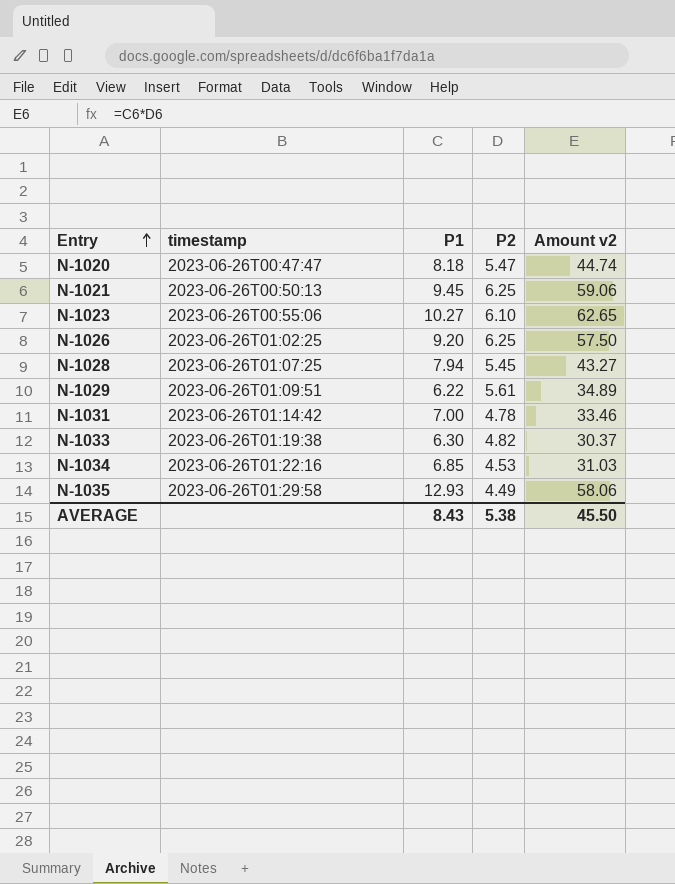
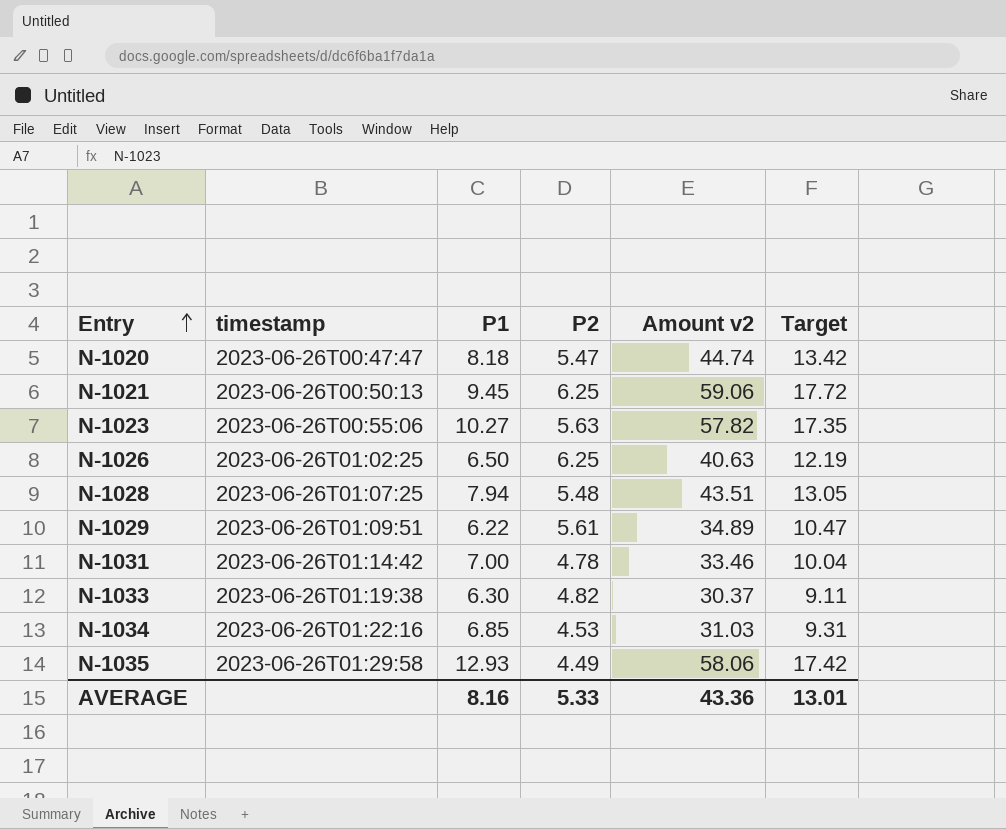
column Target | formula: none -> [Amount v2] * 0.3
N-1023 | P2: 6.10 -> 5.63
N-1023 | Amount v2: 62.65 -> 57.82
N-1026 | P1: 9.20 -> 6.50
N-1026 | Amount v2: 57.50 -> 40.63
N-1028 | P2: 5.45 -> 5.48
N-1028 | Amount v2: 43.27 -> 43.51
AVERAGE | P1: 8.43 -> 8.16
AVERAGE | P2: 5.38 -> 5.33
AVERAGE | Amount v2: 45.50 -> 43.36

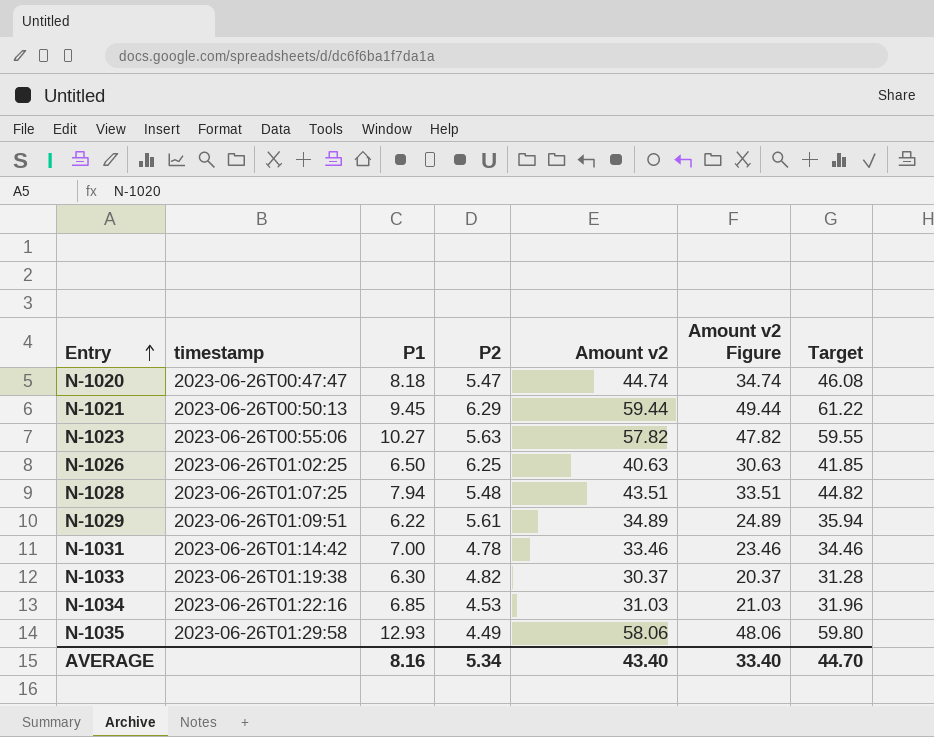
column Amount v2 Figure | formula: none -> [Amount v2] - 10
column Target | formula: [Amount v2] * 0.3 -> [Amount v2] * 1.03
N-1021 | P2: 6.25 -> 6.29
N-1021 | Amount v2: 59.06 -> 59.44
AVERAGE | P2: 5.33 -> 5.34
AVERAGE | Amount v2: 43.36 -> 43.40
AVERAGE | Target: 13.01 -> 44.70

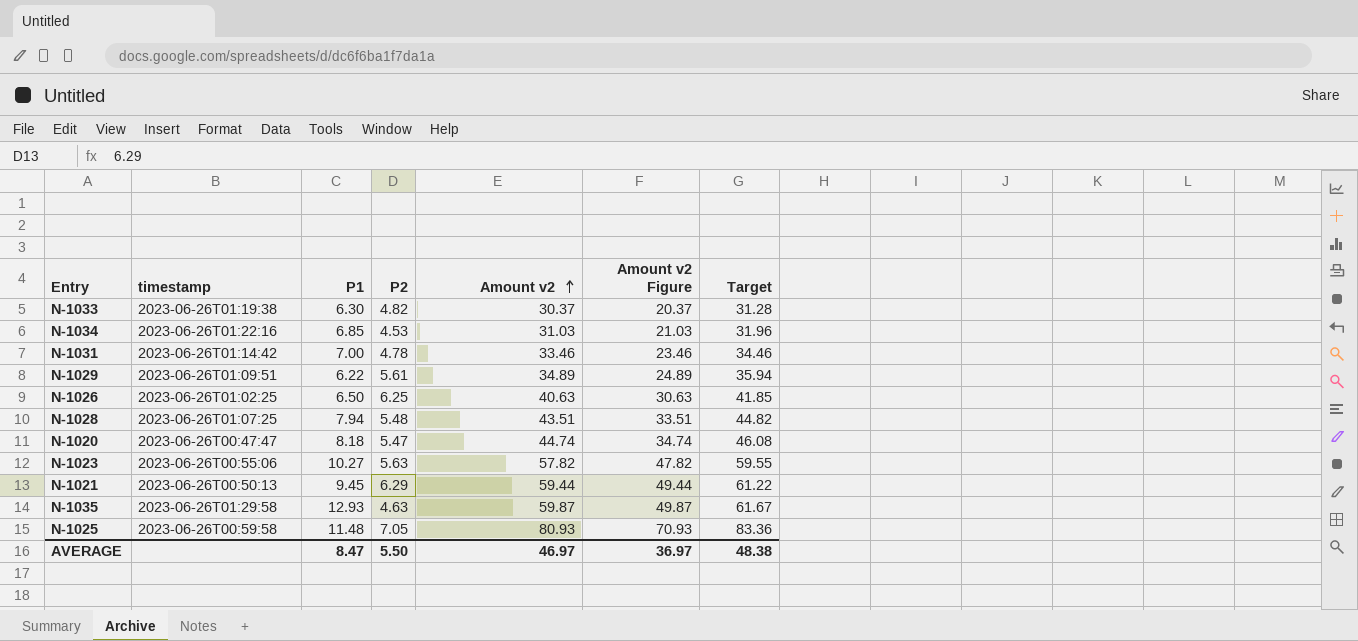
row order: Entry ascending -> Amount v2 ascending
N-1035 | P2: 4.49 -> 4.63
N-1035 | Amount v2: 58.06 -> 59.87
N-1035 | Amount v2 Figure: 48.06 -> 49.87
N-1035 | Target: 59.80 -> 61.67
row N-1025: none -> 2023-06-26T00:59:58 | 11.48 | 7.05 | 80.93 | 70.93 | 83.36
AVERAGE | P1: 8.16 -> 8.47
AVERAGE | P2: 5.34 -> 5.50
AVERAGE | Amount v2: 43.40 -> 46.97
AVERAGE | Amount v2 Figure: 33.40 -> 36.97
AVERAGE | Target: 44.70 -> 48.38

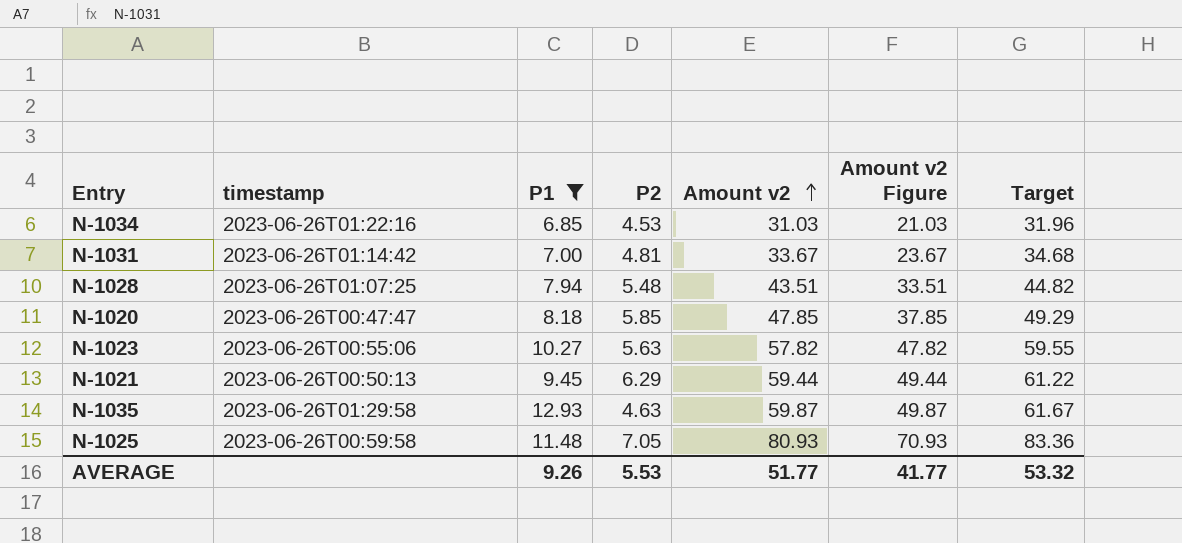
filter: none -> P1 >= 6.85
N-1031 | P2: 4.78 -> 4.81
N-1031 | Amount v2: 33.46 -> 33.67
N-1031 | Amount v2 Figure: 23.46 -> 23.67
N-1031 | Target: 34.46 -> 34.68
N-1020 | P2: 5.47 -> 5.85
N-1020 | Amount v2: 44.74 -> 47.85
N-1020 | Amount v2 Figure: 34.74 -> 37.85
N-1020 | Target: 46.08 -> 49.29
AVERAGE | P1: 8.47 -> 9.26
AVERAGE | P2: 5.50 -> 5.53
AVERAGE | Amount v2: 46.97 -> 51.77
AVERAGE | Amount v2 Figure: 36.97 -> 41.77
AVERAGE | Target: 48.38 -> 53.32

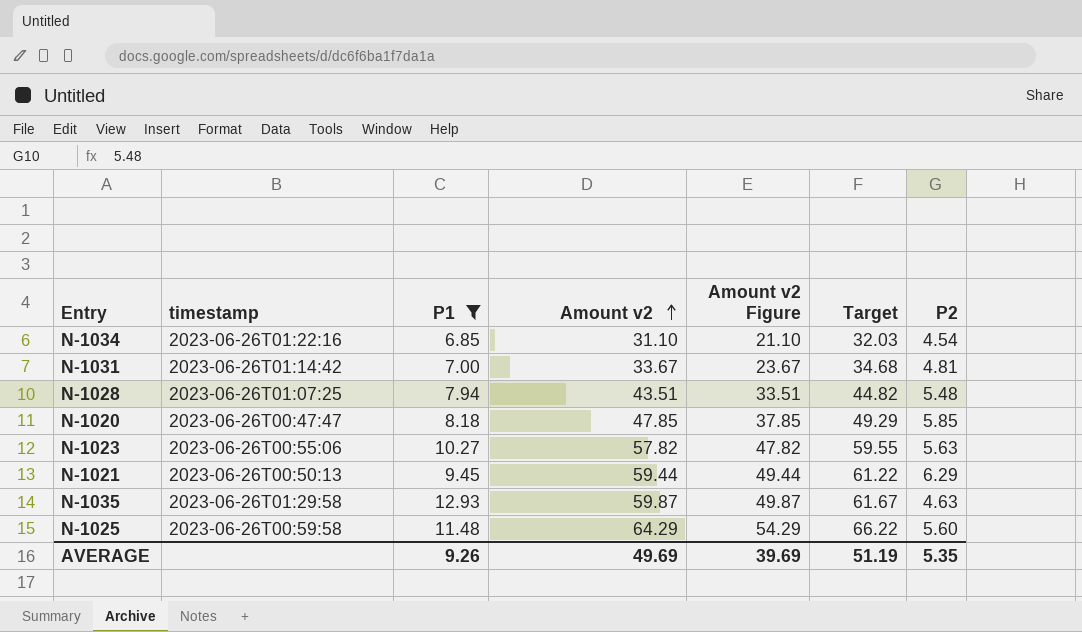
column P2 | position: 4 -> 7
N-1034 | Amount v2: 31.03 -> 31.10
N-1034 | Amount v2 Figure: 21.03 -> 21.10
N-1034 | Target: 31.96 -> 32.03
N-1034 | P2: 4.53 -> 4.54
N-1025 | Amount v2: 80.93 -> 64.29
N-1025 | Amount v2 Figure: 70.93 -> 54.29
N-1025 | Target: 83.36 -> 66.22
N-1025 | P2: 7.05 -> 5.60
AVERAGE | Amount v2: 51.77 -> 49.69
AVERAGE | Amount v2 Figure: 41.77 -> 39.69
AVERAGE | Target: 53.32 -> 51.19
AVERAGE | P2: 5.53 -> 5.35

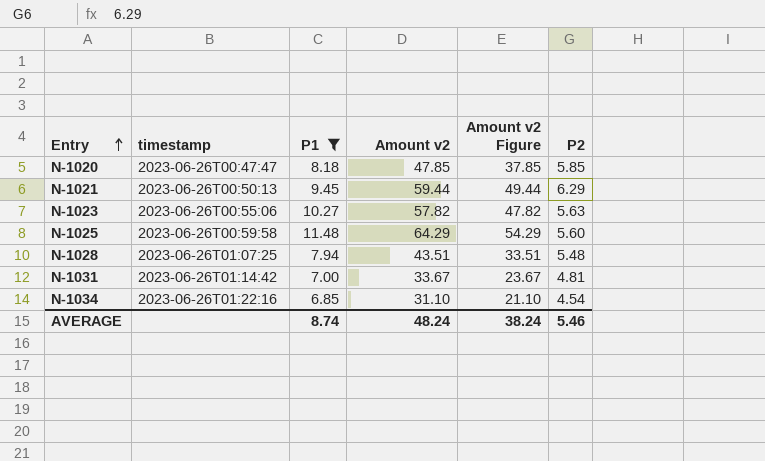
row order: Amount v2 ascending -> Entry ascending
column Target | formula: [Amount v2] * 1.03 -> none
row N-1035: 2023-06-26T01:29:58 | 12.93 | 59.87 | 49.87 | 61.67 | 4.63 -> none
AVERAGE | P1: 9.26 -> 8.74
AVERAGE | Amount v2: 49.69 -> 48.24
AVERAGE | Amount v2 Figure: 39.69 -> 38.24
AVERAGE | P2: 5.35 -> 5.46

